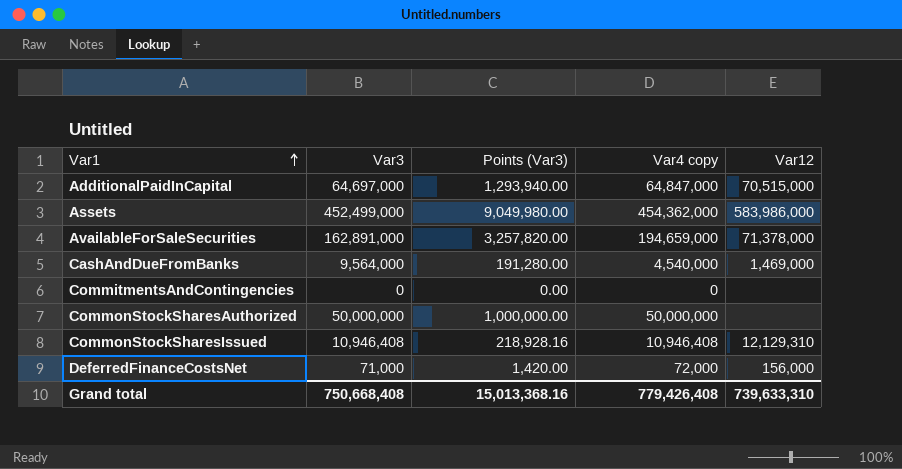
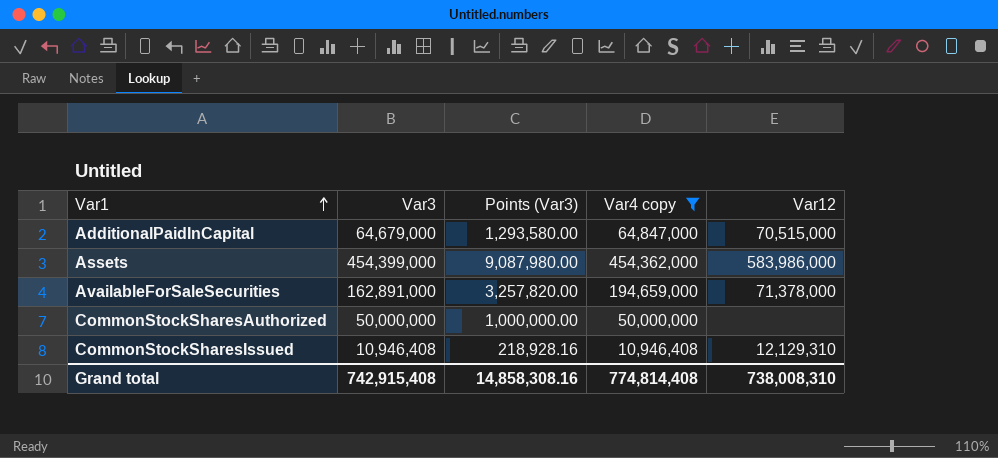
filter: none -> Var4 copy >= 10,946,408
AdditionalPaidInCapital | Var3: 64,697,000 -> 64,679,000
AdditionalPaidInCapital | Points (Var3): 1,293,940.00 -> 1,293,580.00
Assets | Var3: 452,499,000 -> 454,399,000
Assets | Points (Var3): 9,049,980.00 -> 9,087,980.00
Grand total | Var3: 750,668,408 -> 742,915,408
Grand total | Points (Var3): 15,013,368.16 -> 14,858,308.16
Grand total | Var4 copy: 779,426,408 -> 774,814,408
Grand total | Var12: 739,633,310 -> 738,008,310

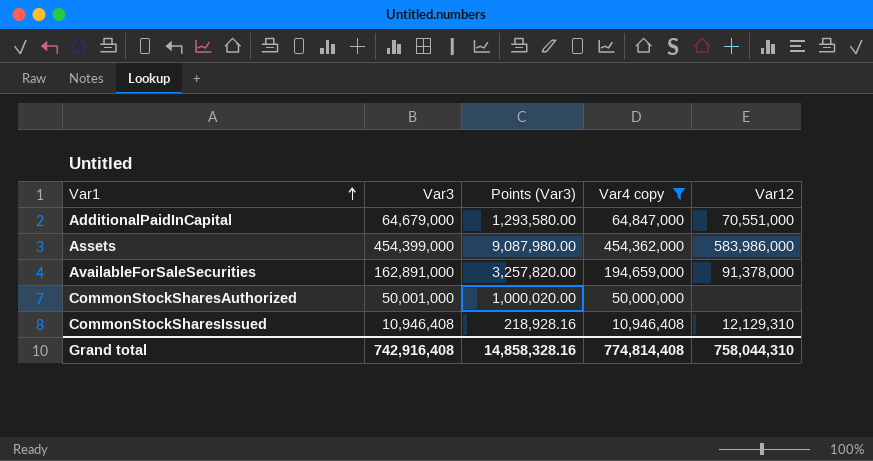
AdditionalPaidInCapital | Var12: 70,515,000 -> 70,551,000
AvailableForSaleSecurities | Var12: 71,378,000 -> 91,378,000
CommonStockSharesAuthorized | Var3: 50,000,000 -> 50,001,000
CommonStockSharesAuthorized | Points (Var3): 1,000,000.00 -> 1,000,020.00
Grand total | Var3: 742,915,408 -> 742,916,408
Grand total | Points (Var3): 14,858,308.16 -> 14,858,328.16
Grand total | Var12: 738,008,310 -> 758,044,310

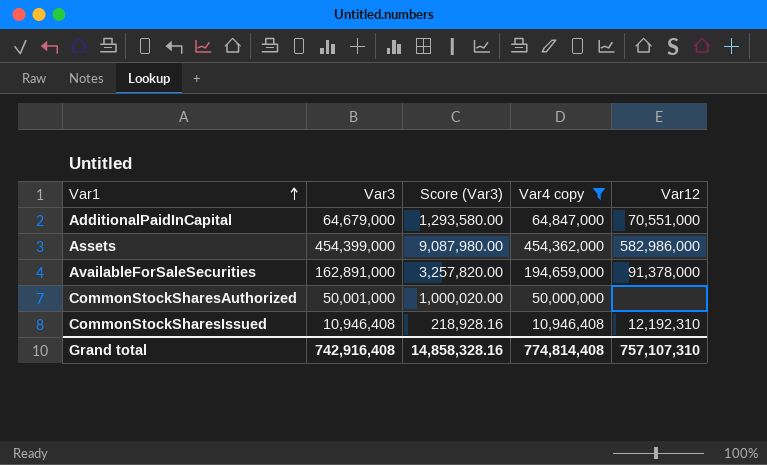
column name: Points (Var3) -> Score (Var3)
Assets | Var12: 583,986,000 -> 582,986,000
CommonStockSharesIssued | Var12: 12,129,310 -> 12,192,310
Grand total | Var12: 758,044,310 -> 757,107,310

